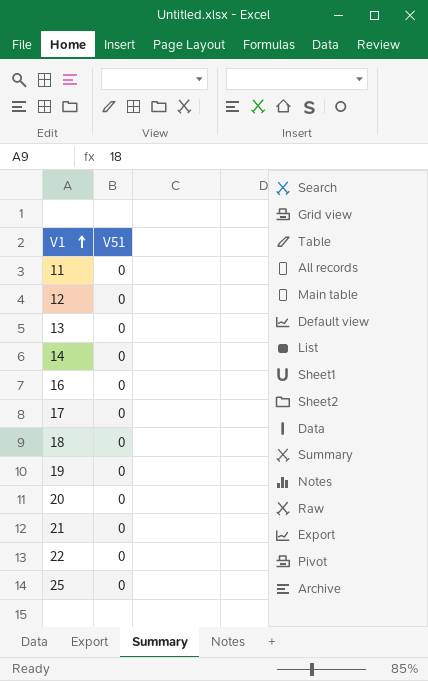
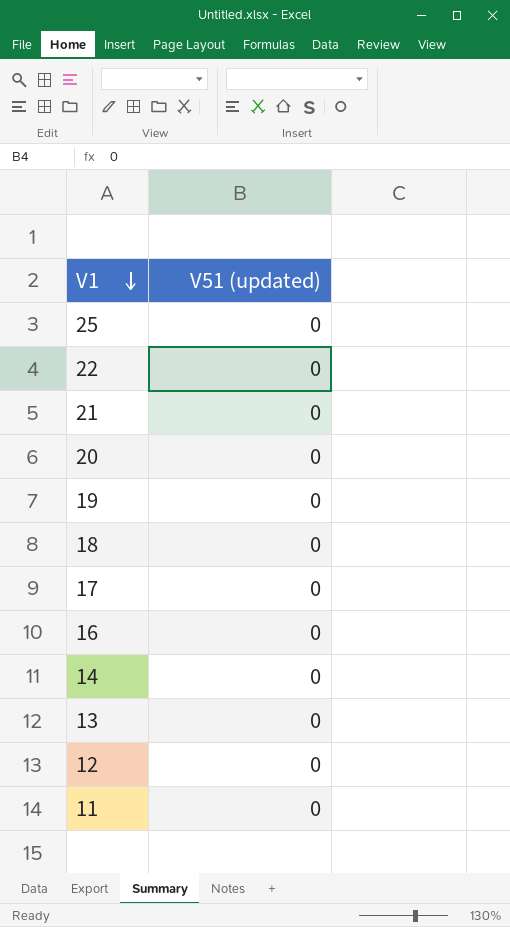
row order: V1 ascending -> V1 descending
column name: V51 -> V51 (updated)

